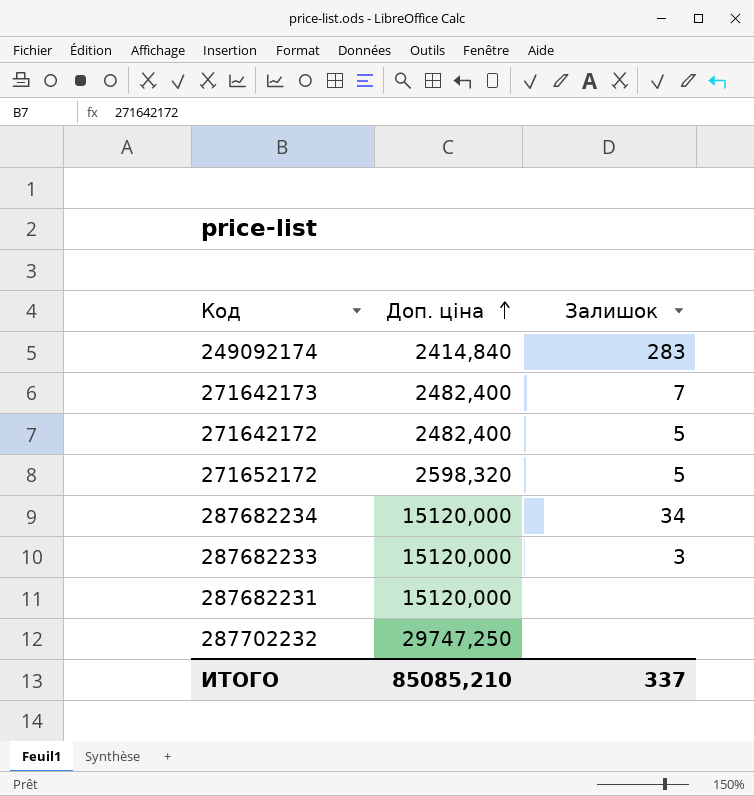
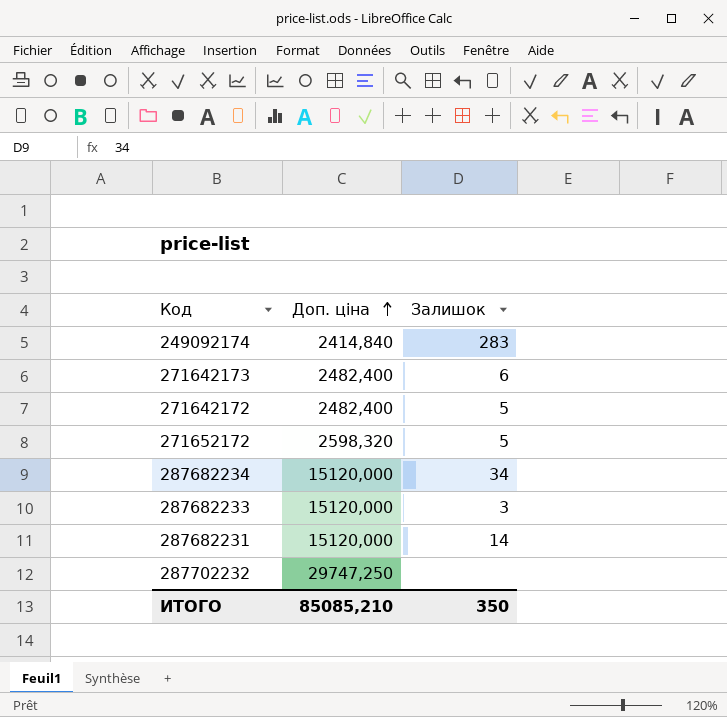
271642173 | Залишок: 7 -> 6
287682231 | Залишок: none -> 14
ИТОГО | Залишок: 337 -> 350

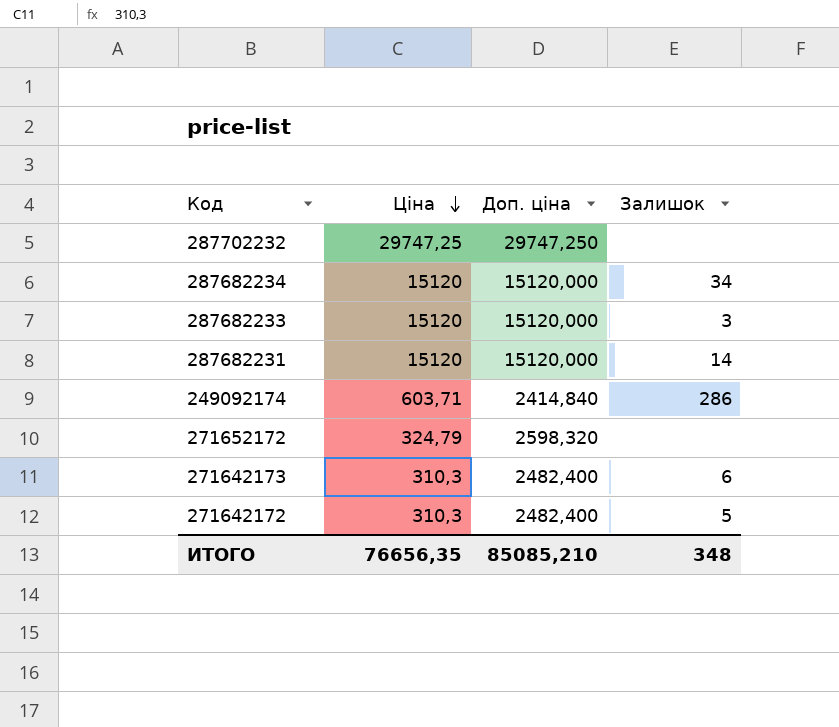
row order: Доп. ціна ascending -> Ціна descending
column Ціна | position: none -> 2
249092174 | Залишок: 283 -> 286
271652172 | Залишок: 5 -> none
ИТОГО | Залишок: 350 -> 348

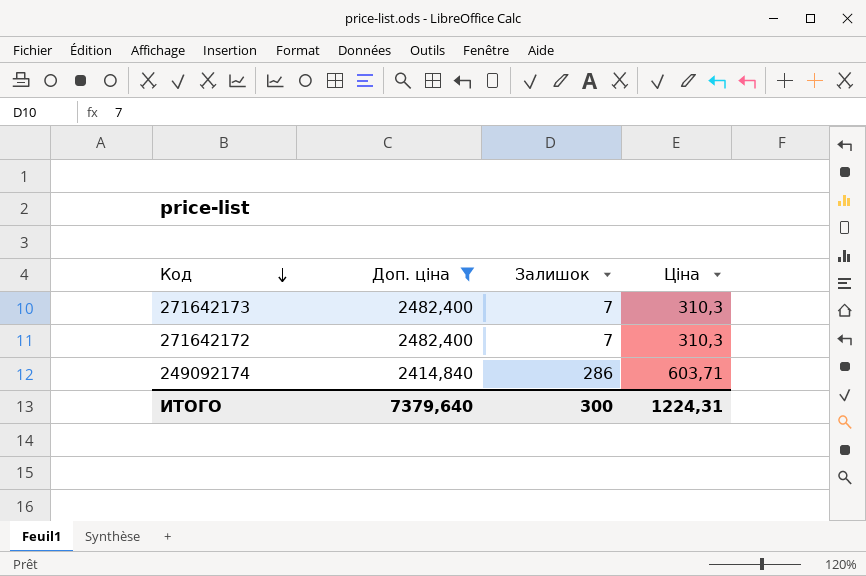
filter: none -> Доп. ціна <= 2482,400
row order: Ціна descending -> Код descending
column Ціна | position: 2 -> 4
271642173 | Залишок: 6 -> 7
271642172 | Залишок: 5 -> 7
ИТОГО | Доп. ціна: 85085,210 -> 7379,640
ИТОГО | Залишок: 348 -> 300
ИТОГО | Ціна: 76656,35 -> 1224,31

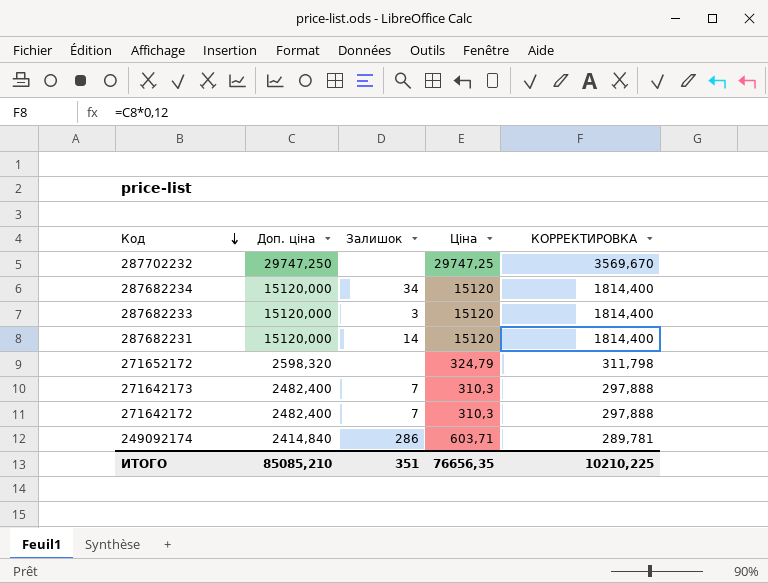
filter: Доп. ціна <= 2482,400 -> none
column КОРРЕКТИРОВКА | formula: none -> [Доп. ціна] * 0,12
ИТОГО | Доп. ціна: 7379,640 -> 85085,210
ИТОГО | Залишок: 300 -> 351
ИТОГО | Ціна: 1224,31 -> 76656,35

